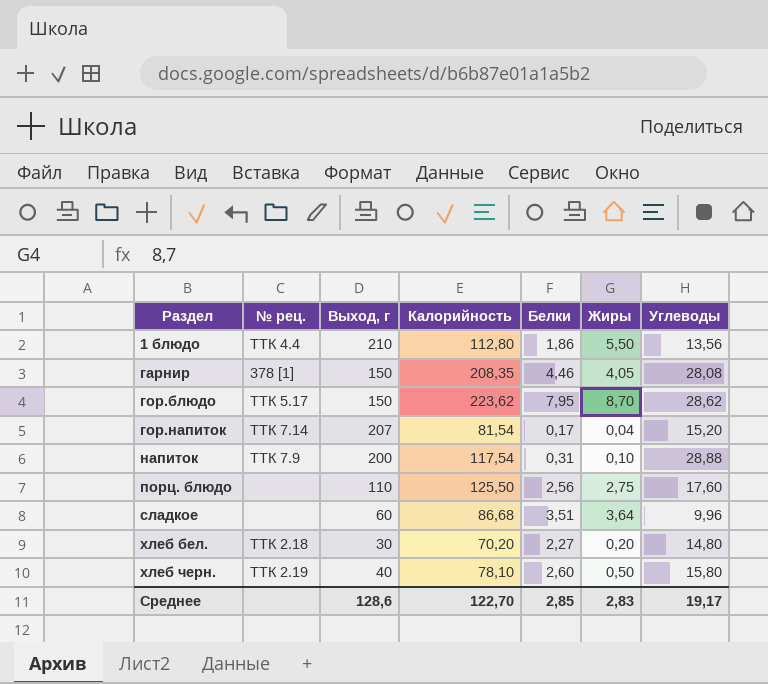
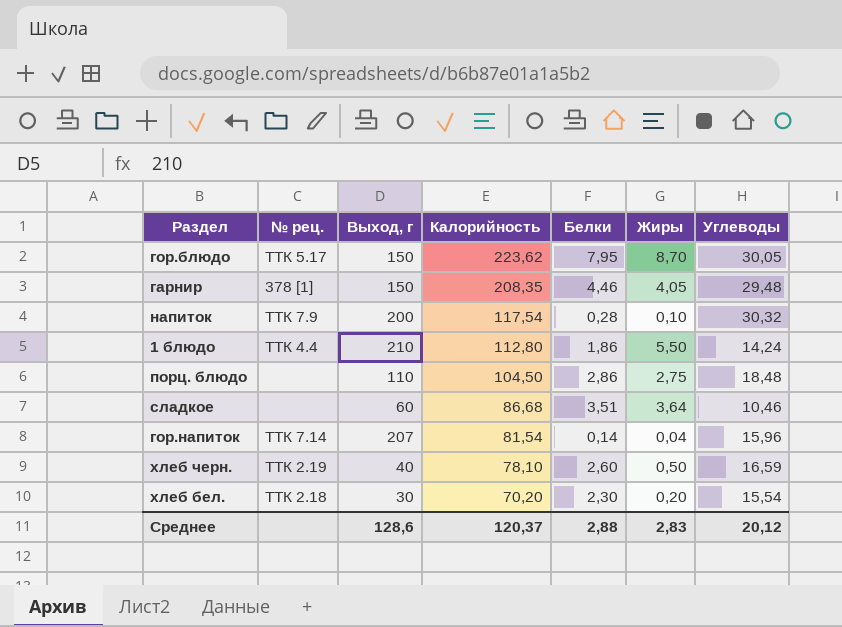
row order: Раздел ascending -> Калорийность descending
гор.блюдо | Углеводы: 28,62 -> 30,05
гарнир | Углеводы: 28,08 -> 29,48
напиток | Белки: 0,31 -> 0,28
напиток | Углеводы: 28,88 -> 30,32
1 блюдо | Углеводы: 13,56 -> 14,24
порц. блюдо | Калорийность: 125,50 -> 104,50
порц. блюдо | Белки: 2,56 -> 2,86
порц. блюдо | Углеводы: 17,60 -> 18,48
сладкое | Углеводы: 9,96 -> 10,46
гор.напиток | Белки: 0,17 -> 0,14
гор.напиток | Углеводы: 15,20 -> 15,96
хлеб черн. | Углеводы: 15,80 -> 16,59
хлеб бел. | Белки: 2,27 -> 2,30
хлеб бел. | Углеводы: 14,80 -> 15,54
Среднее | Калорийность: 122,70 -> 120,37
Среднее | Белки: 2,85 -> 2,88
Среднее | Углеводы: 19,17 -> 20,12

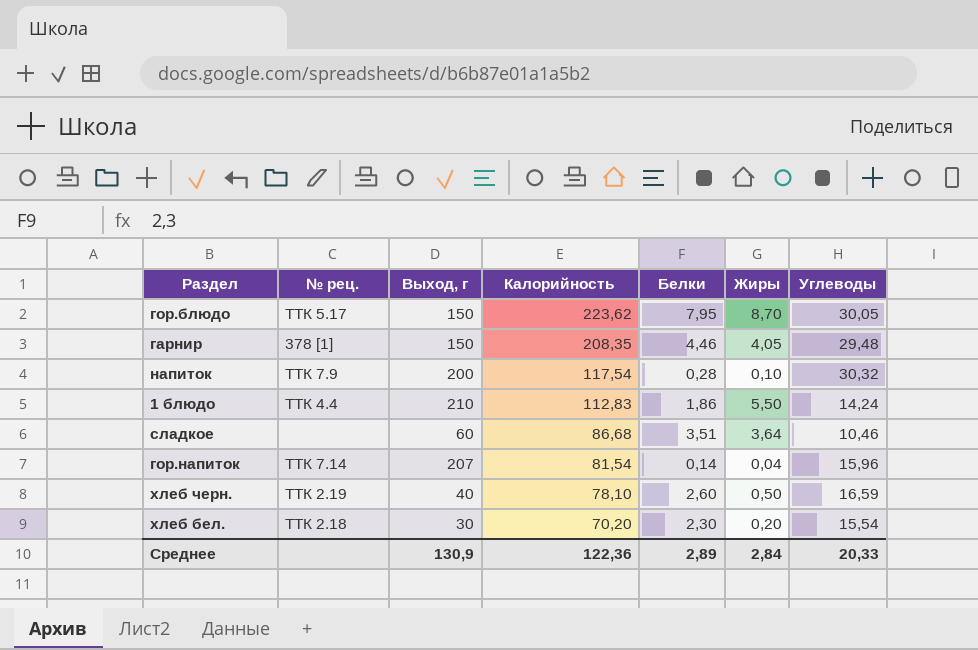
row порц. блюдо: none | 110 | 104,50 | 2,86 | 2,75 | 18,48 -> none
1 блюдо | Калорийность: 112,80 -> 112,83
Среднее | Выход, г: 128,6 -> 130,9
Среднее | Калорийность: 120,37 -> 122,36
Среднее | Белки: 2,88 -> 2,89
Среднее | Жиры: 2,83 -> 2,84
Среднее | Углеводы: 20,12 -> 20,33

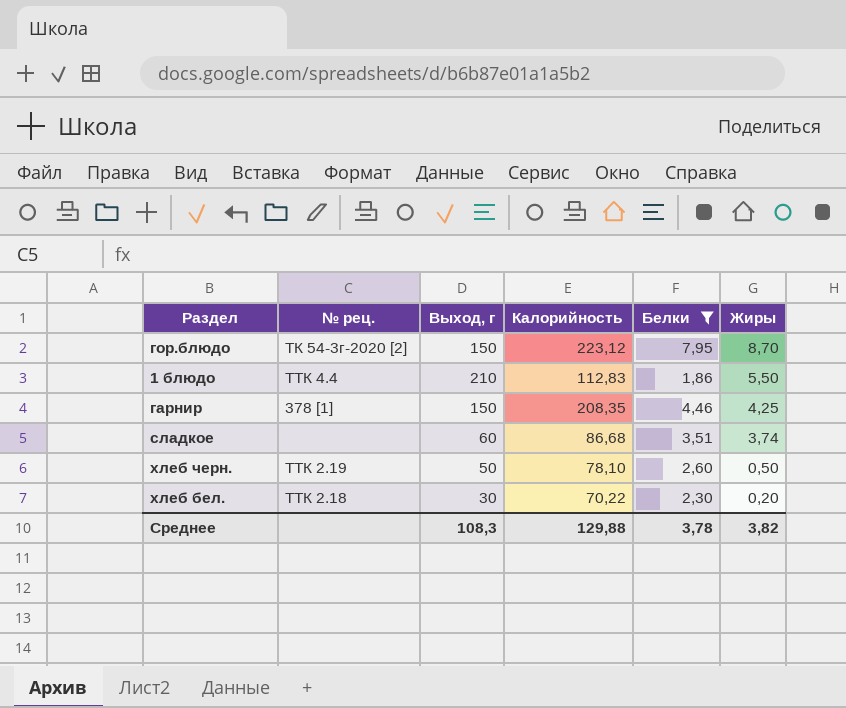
filter: none -> Белки >= 1,86
row order: Калорийность descending -> Жиры descending
column Углеводы | position: 7 -> none
гор.блюдо | № рец.: ТТК 5.17 -> ТК 54-3г-2020 [2]
гор.блюдо | Калорийность: 223,62 -> 223,12
гарнир | Жиры: 4,05 -> 4,25
сладкое | Жиры: 3,64 -> 3,74
хлеб черн. | Выход, г: 40 -> 50
хлеб бел. | Калорийность: 70,20 -> 70,22
Среднее | Выход, г: 130,9 -> 108,3
Среднее | Калорийность: 122,36 -> 129,88
Среднее | Белки: 2,89 -> 3,78
Среднее | Жиры: 2,84 -> 3,82

